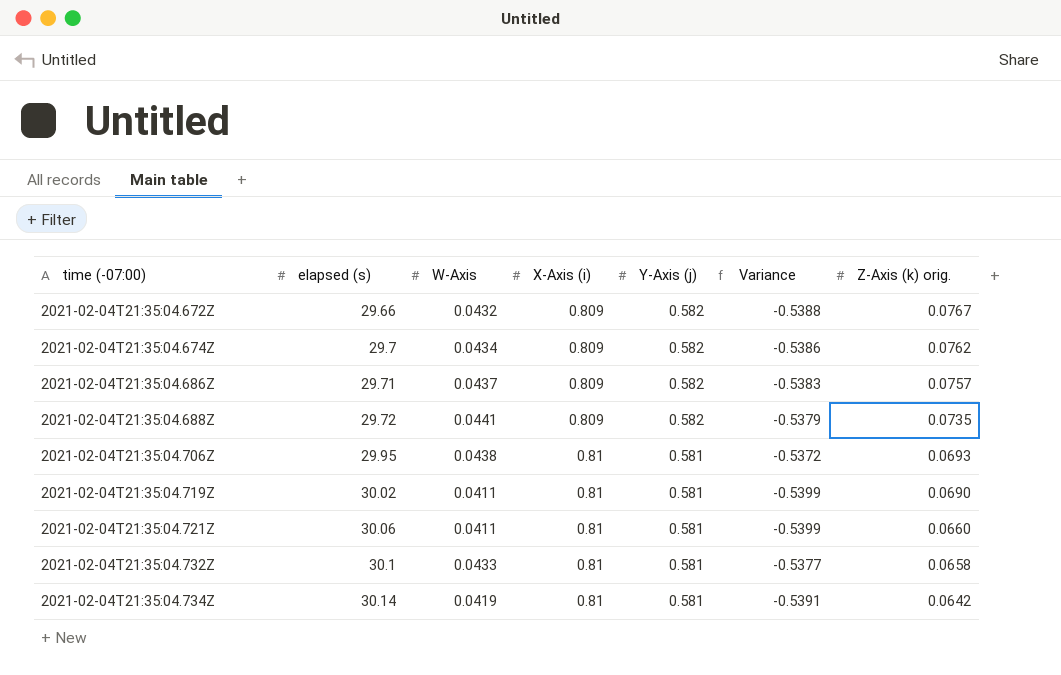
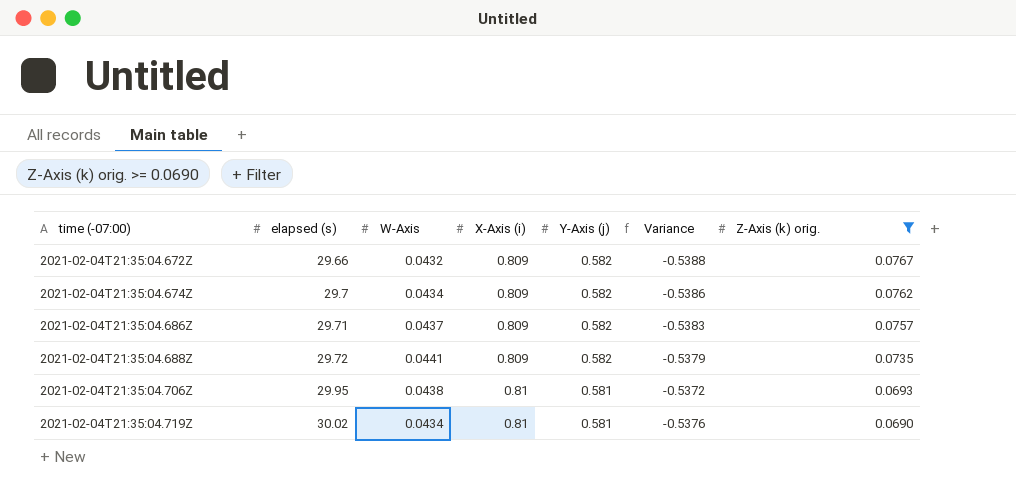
filter: none -> Z-Axis (k) orig. >= 0.0690
2021-02-04T21:35:04.719Z | W-Axis: 0.0411 -> 0.0434
2021-02-04T21:35:04.719Z | Variance: -0.5399 -> -0.5376

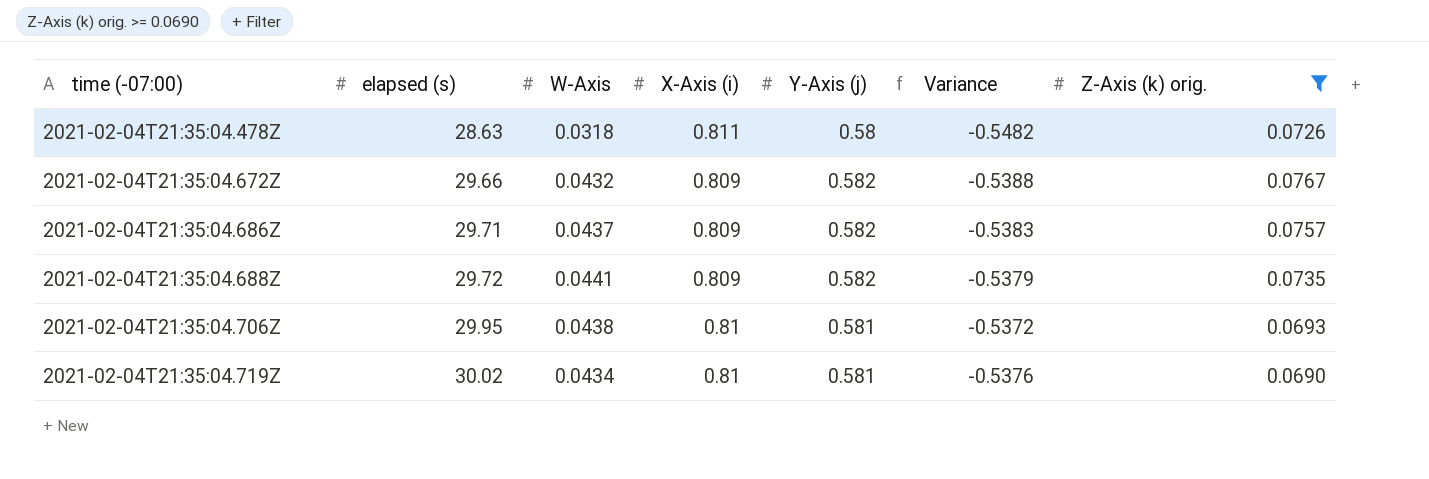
row 2021-02-04T21:35:04.674Z: 29.7 | 0.0434 | 0.809 | 0.582 | -0.5386 | 0.0762 -> none
row 2021-02-04T21:35:04.478Z: none -> 28.63 | 0.0318 | 0.811 | 0.58 | -0.5482 | 0.0726

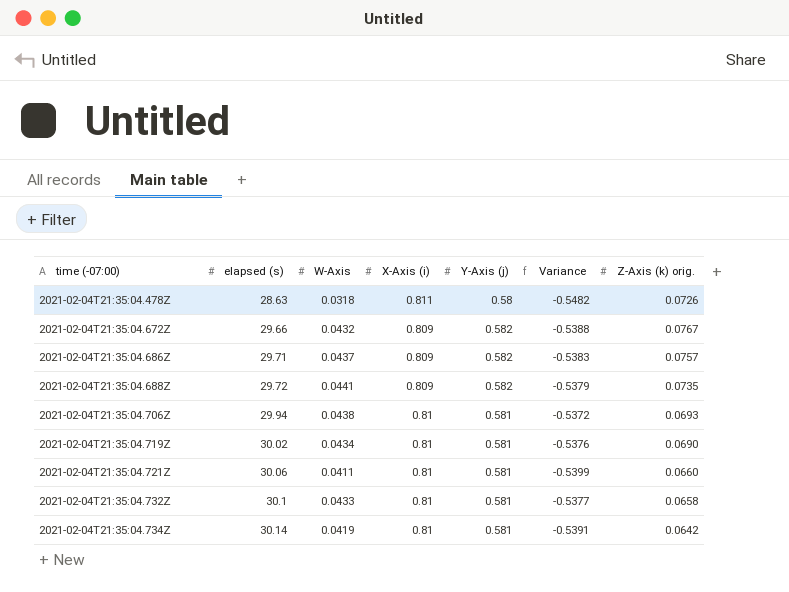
filter: Z-Axis (k) orig. >= 0.0690 -> none
2021-02-04T21:35:04.706Z | elapsed (s): 29.95 -> 29.94

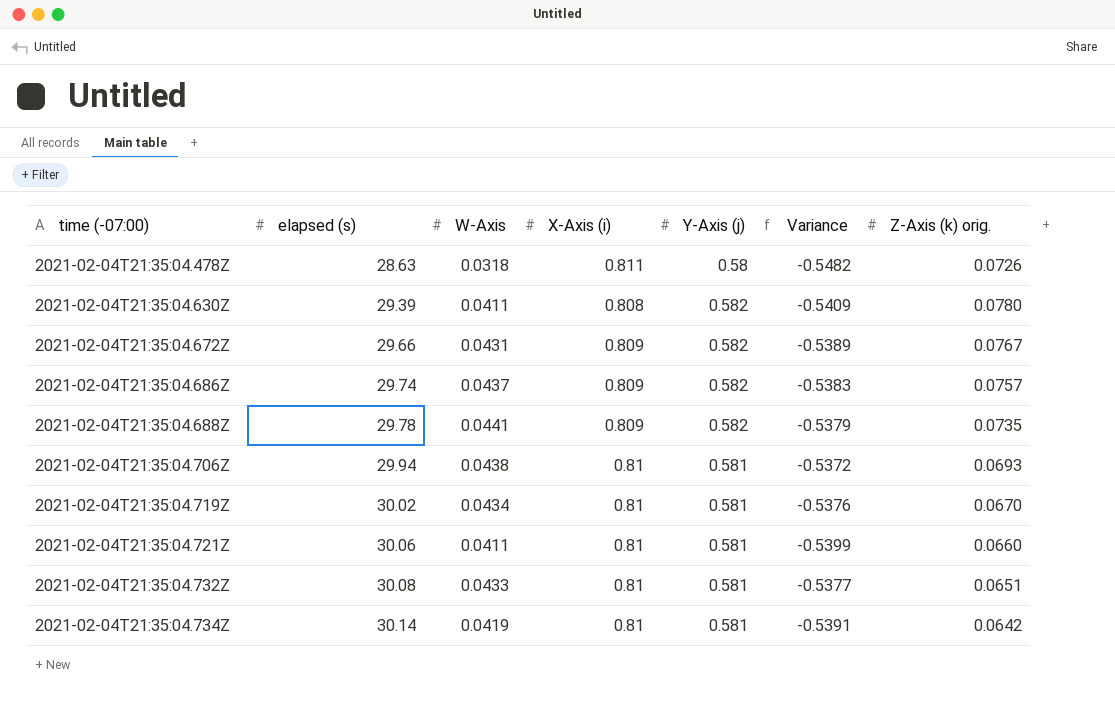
row 2021-02-04T21:35:04.630Z: none -> 29.39 | 0.0411 | 0.808 | 0.582 | -0.5409 | 0.0780
2021-02-04T21:35:04.672Z | W-Axis: 0.0432 -> 0.0431
2021-02-04T21:35:04.672Z | Variance: -0.5388 -> -0.5389
2021-02-04T21:35:04.686Z | elapsed (s): 29.71 -> 29.74
2021-02-04T21:35:04.688Z | elapsed (s): 29.72 -> 29.78
2021-02-04T21:35:04.719Z | Z-Axis (k) orig.: 0.0690 -> 0.0670
2021-02-04T21:35:04.732Z | elapsed (s): 30.1 -> 30.08
2021-02-04T21:35:04.732Z | Z-Axis (k) orig.: 0.0658 -> 0.0651

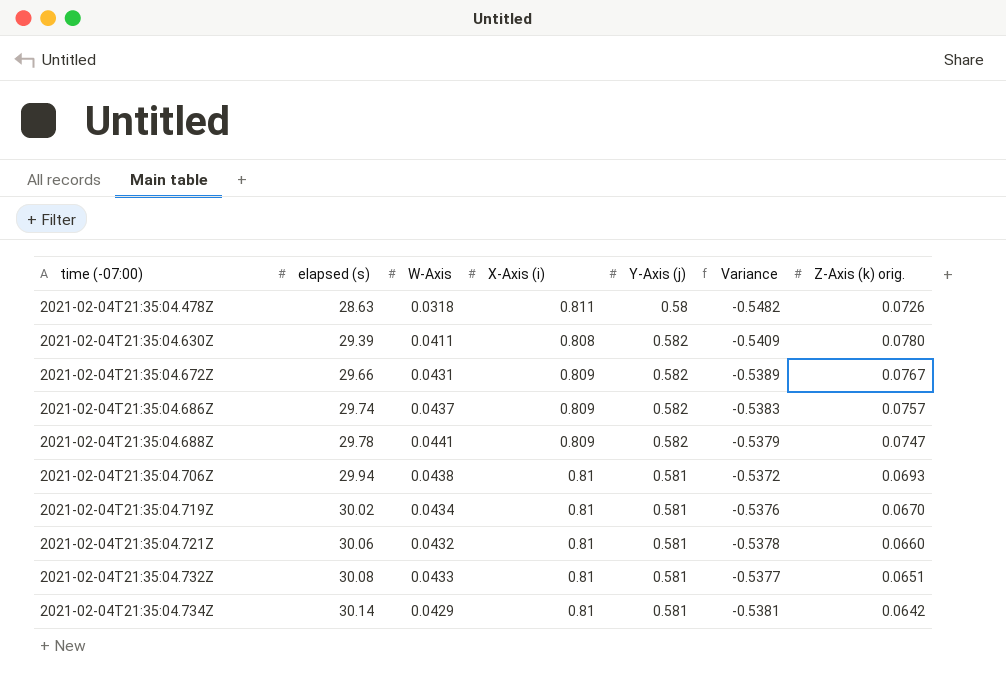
2021-02-04T21:35:04.688Z | Z-Axis (k) orig.: 0.0735 -> 0.0747
2021-02-04T21:35:04.721Z | W-Axis: 0.0411 -> 0.0432
2021-02-04T21:35:04.721Z | Variance: -0.5399 -> -0.5378
2021-02-04T21:35:04.734Z | W-Axis: 0.0419 -> 0.0429
2021-02-04T21:35:04.734Z | Variance: -0.5391 -> -0.5381

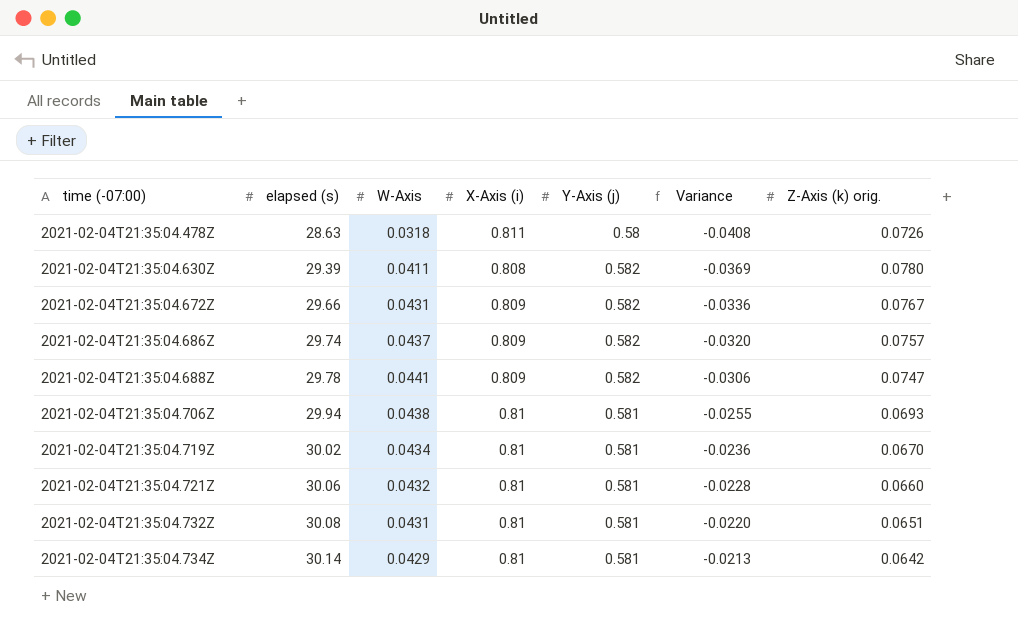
column Variance | formula: [W-Axis] - [Y-Axis (j)] -> [W-Axis] - [Z-Axis (k) orig.]
2021-02-04T21:35:04.732Z | W-Axis: 0.0433 -> 0.0431

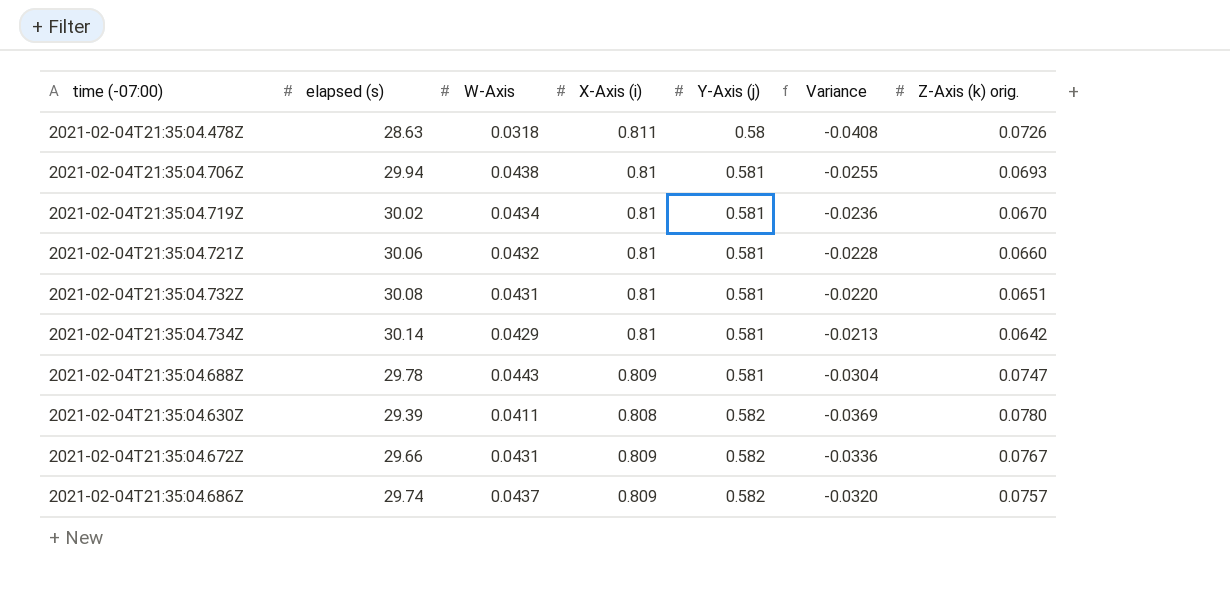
row order: time (-07:00) ascending -> Y-Axis (j) ascending
2021-02-04T21:35:04.688Z | W-Axis: 0.0441 -> 0.0443
2021-02-04T21:35:04.688Z | Y-Axis (j): 0.582 -> 0.581
2021-02-04T21:35:04.688Z | Variance: -0.0306 -> -0.0304

